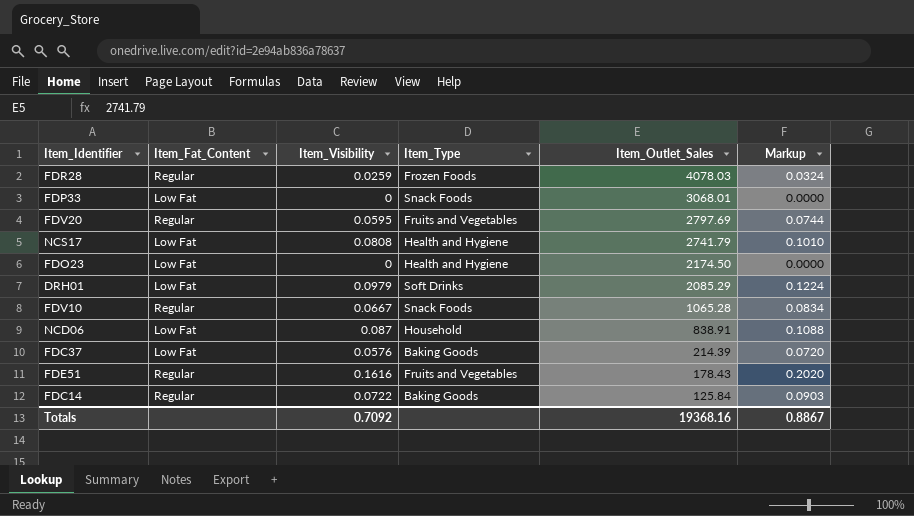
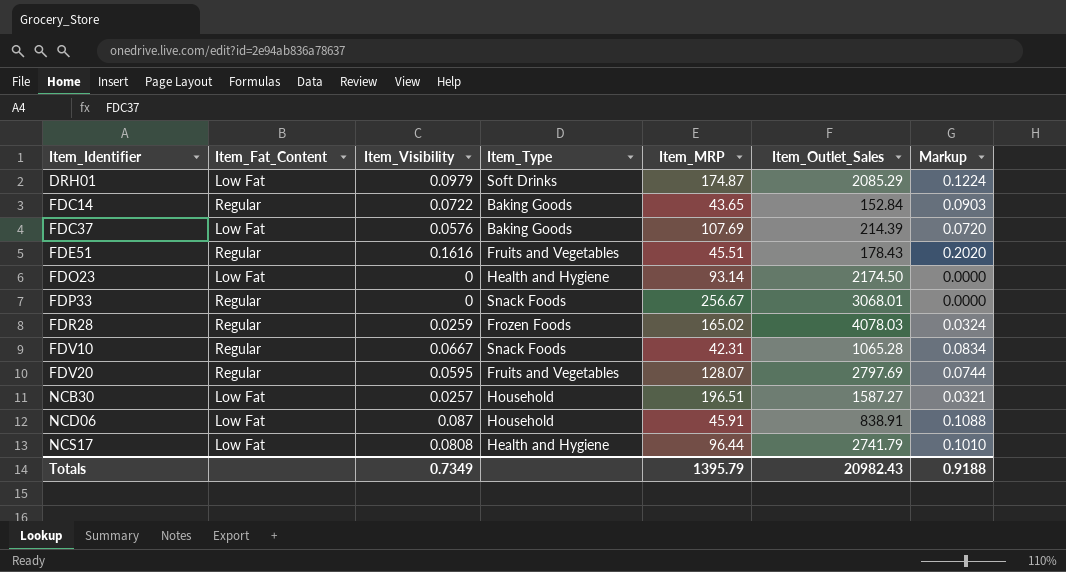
row order: Item_Outlet_Sales descending -> Item_Identifier ascending
column Item_MRP | position: none -> 5
FDC14 | Item_Outlet_Sales: 125.84 -> 152.84
FDP33 | Item_Fat_Content: Low Fat -> Regular
row NCB30: none -> Low Fat | 0.0257 | Household | 196.51 | 1587.27 | 0.0321
Totals | Item_Visibility: 0.7092 -> 0.7349
Totals | Item_Outlet_Sales: 19368.16 -> 20982.43
Totals | Markup: 0.8867 -> 0.9188

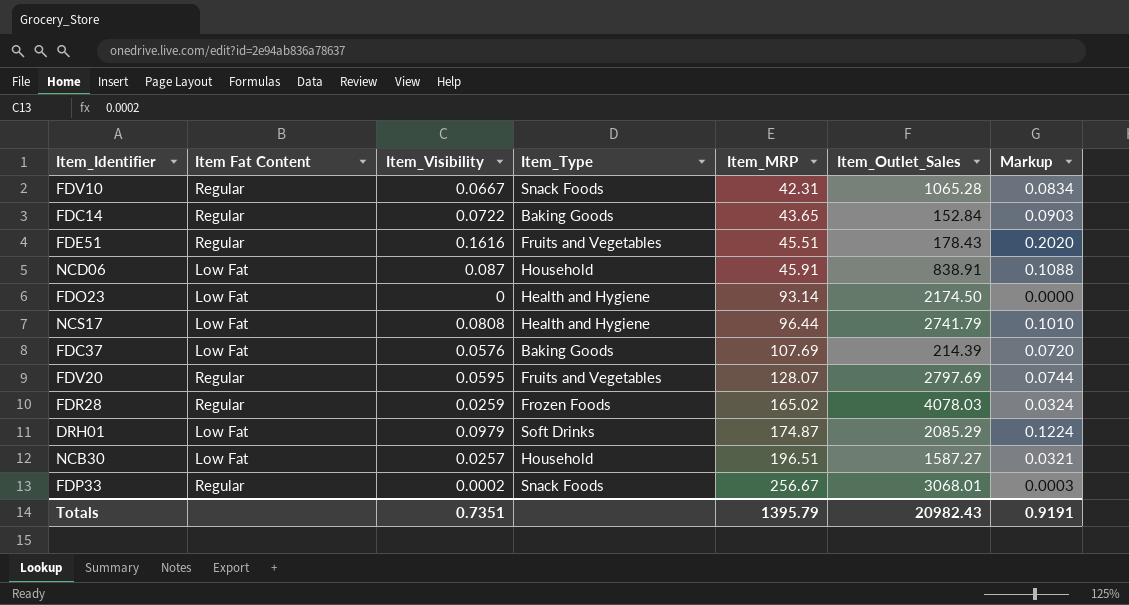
row order: Item_Identifier ascending -> Item_MRP ascending
column name: Item_Fat_Content -> Item Fat Content
FDP33 | Item_Visibility: 0 -> 0.0002
FDP33 | Markup: 0.0000 -> 0.0003
Totals | Item_Visibility: 0.7349 -> 0.7351
Totals | Markup: 0.9188 -> 0.9191

